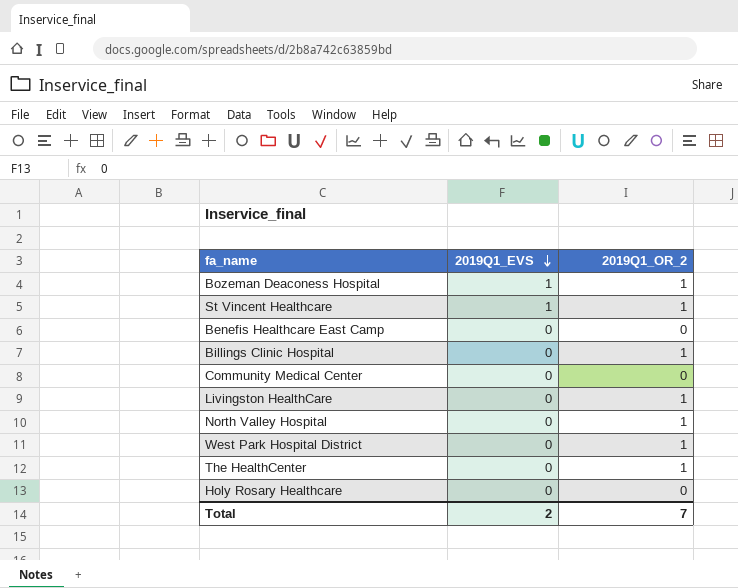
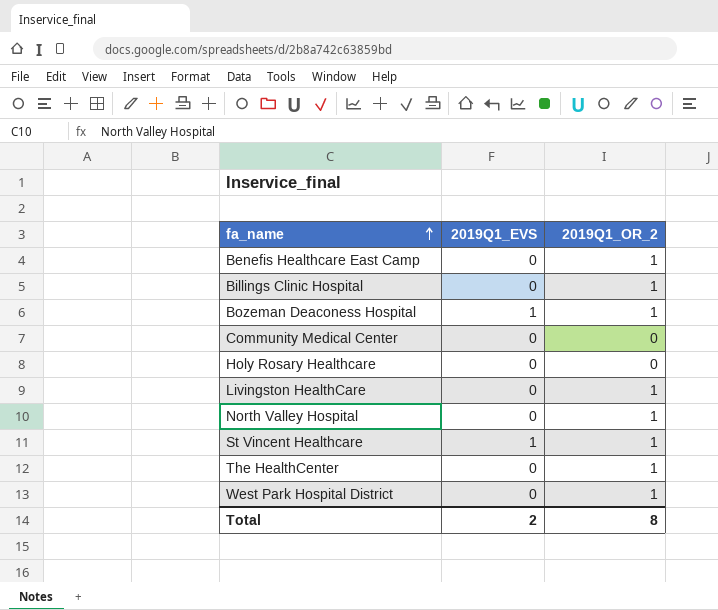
row order: 2019Q1_EVS descending -> fa_name ascending
Benefis Healthcare East Camp | 2019Q1_OR_2: 0 -> 1
Total | 2019Q1_OR_2: 7 -> 8

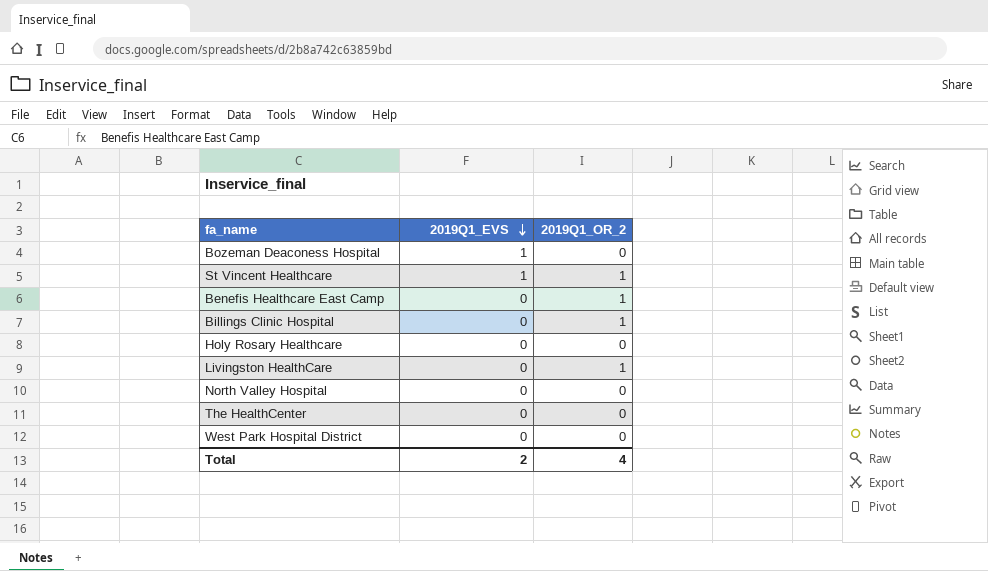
row order: fa_name ascending -> 2019Q1_EVS descending
row Community Medical Center: 0 | 0 -> none
Bozeman Deaconess Hospital | 2019Q1_OR_2: 1 -> 0
North Valley Hospital | 2019Q1_OR_2: 1 -> 0
The HealthCenter | 2019Q1_OR_2: 1 -> 0
West Park Hospital District | 2019Q1_OR_2: 1 -> 0
Total | 2019Q1_OR_2: 8 -> 4

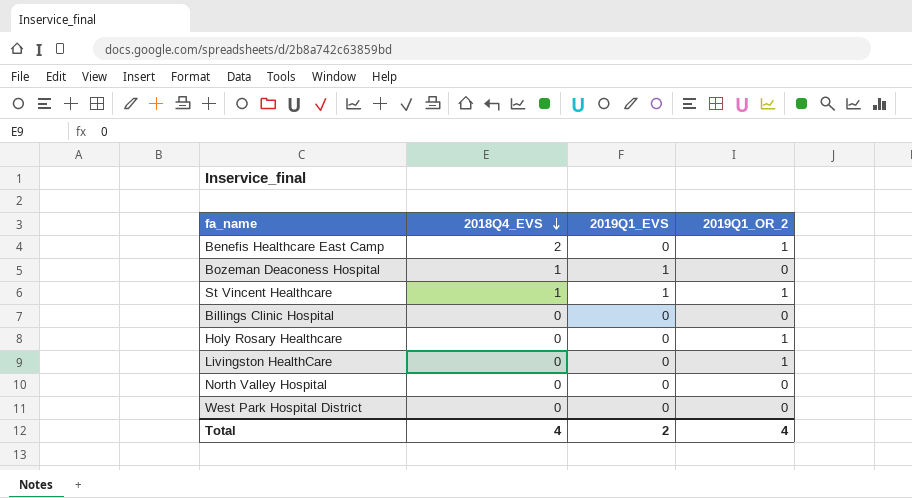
row order: 2019Q1_EVS descending -> 2018Q4_EVS descending
column 2018Q4_EVS | position: none -> 2
row The HealthCenter: 0 | 0 -> none
Billings Clinic Hospital | 2019Q1_OR_2: 1 -> 0
Holy Rosary Healthcare | 2019Q1_OR_2: 0 -> 1

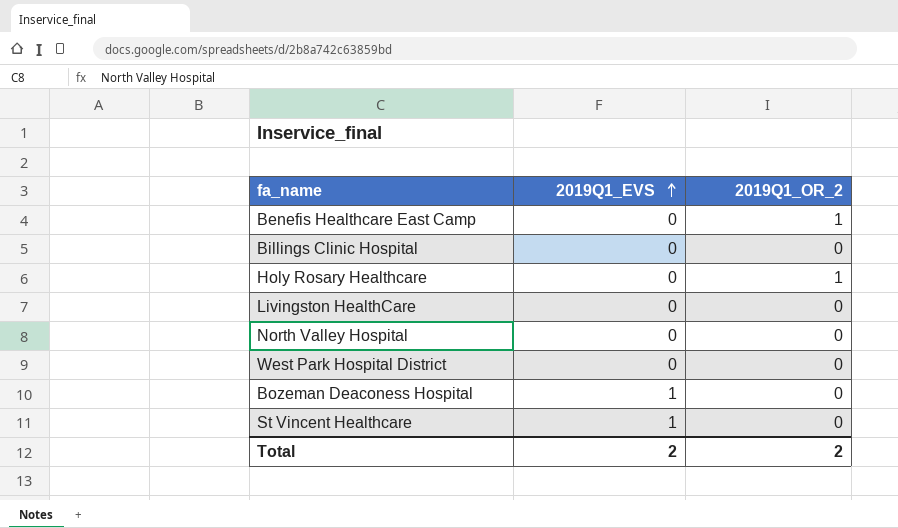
row order: 2018Q4_EVS descending -> 2019Q1_EVS ascending
column 2018Q4_EVS | position: 2 -> none
Livingston HealthCare | 2019Q1_OR_2: 1 -> 0
St Vincent Healthcare | 2019Q1_OR_2: 1 -> 0
Total | 2019Q1_OR_2: 4 -> 2

